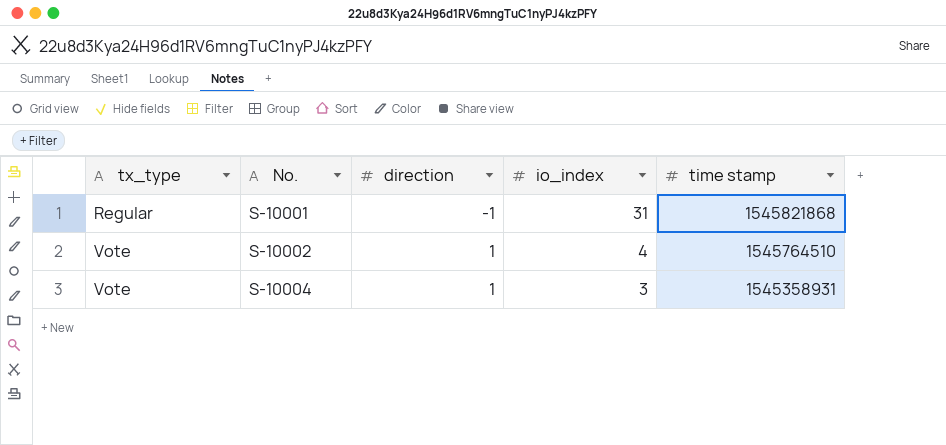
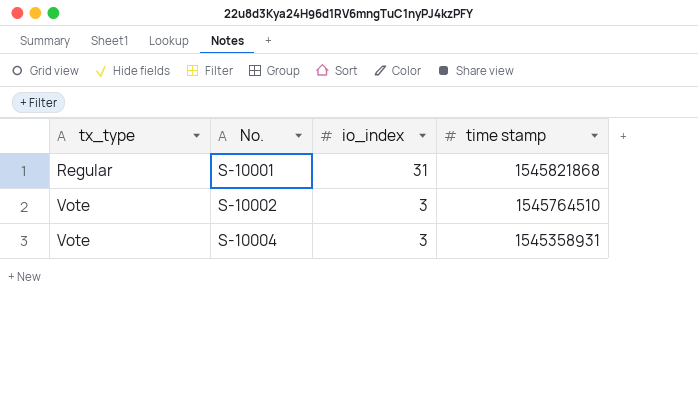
column direction | position: 3 -> none
S-10002 | io_index: 4 -> 3

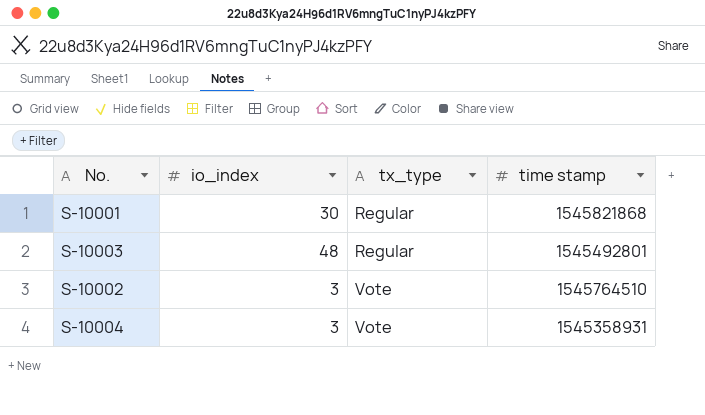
column tx_type | position: 1 -> 3
S-10001 | io_index: 31 -> 30
row S-10003: none -> 48 | Regular | 1545492801

